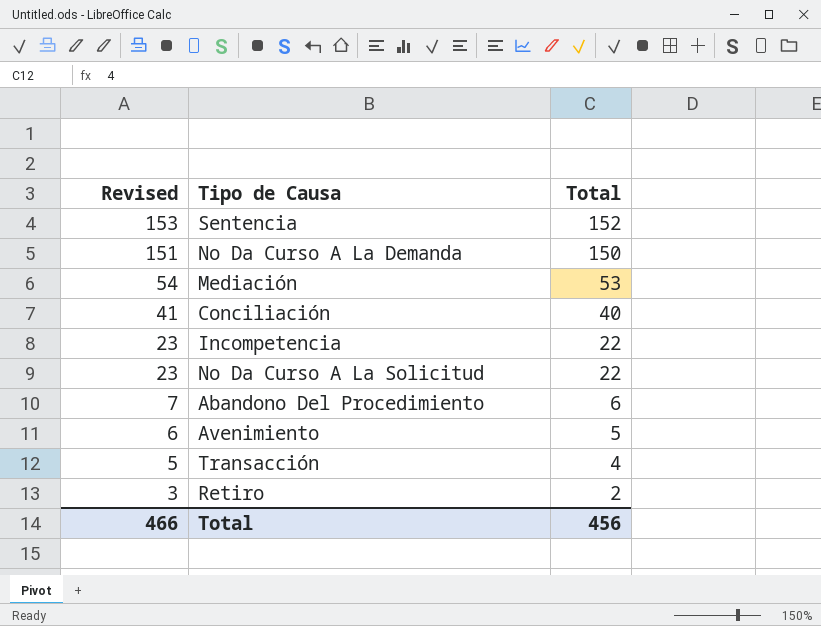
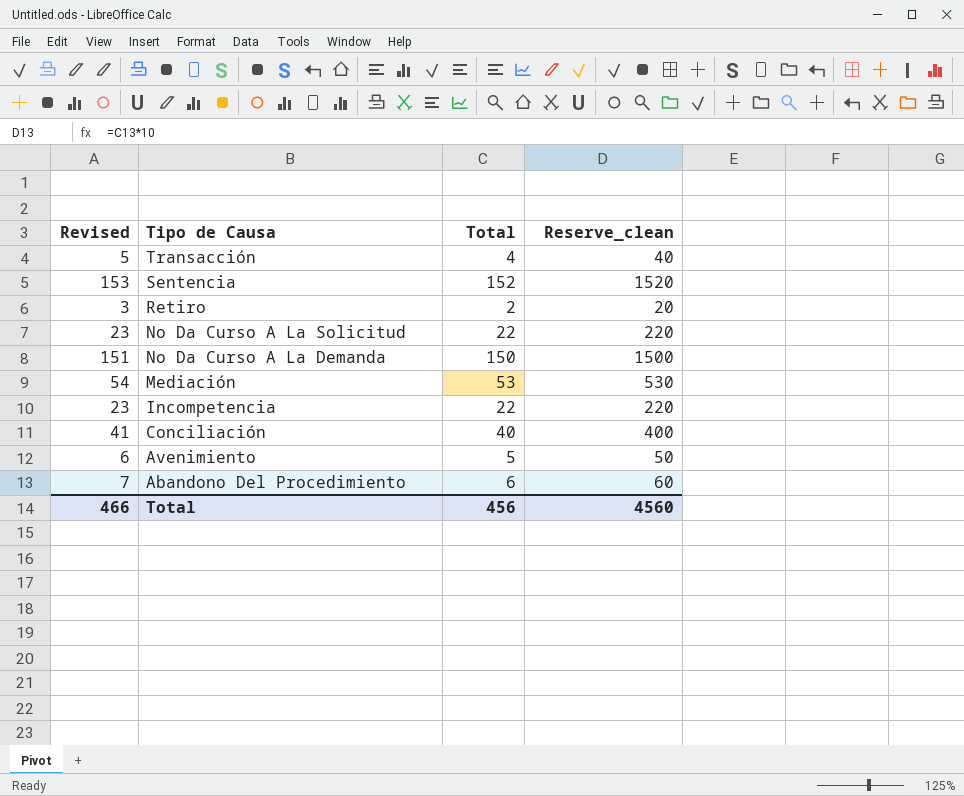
row order: Revised descending -> Tipo de Causa descending
column Reserve_clean | formula: none -> [Total] * 10

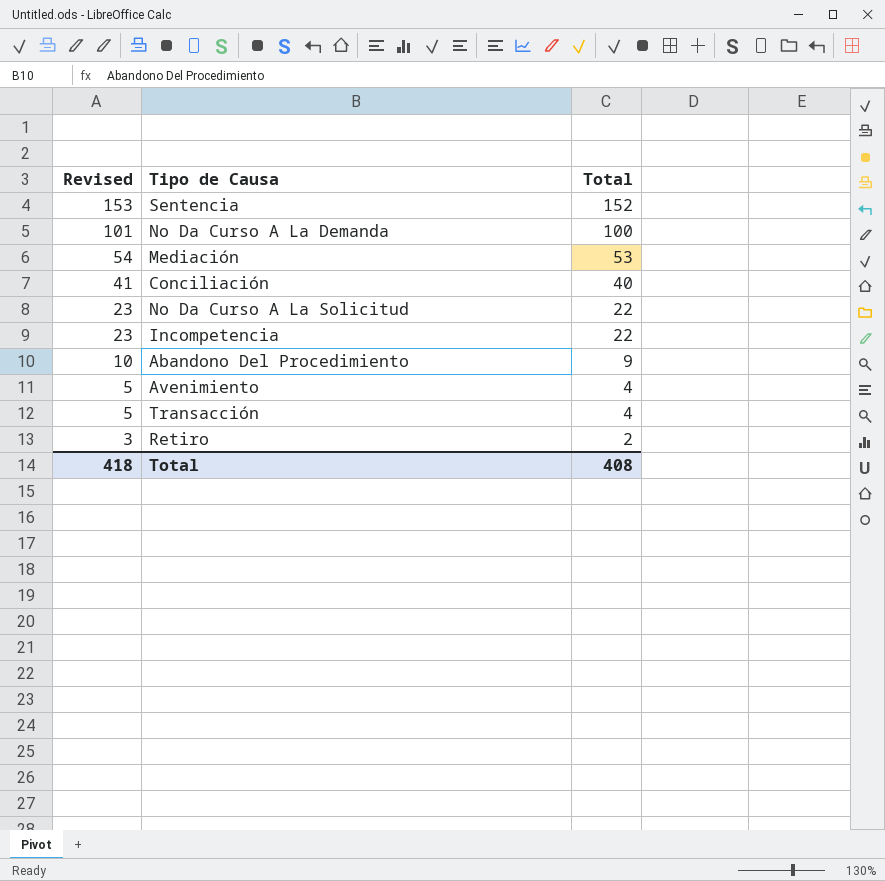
row order: Tipo de Causa descending -> Revised descending
column Reserve_clean | formula: [Total] * 10 -> none
No Da Curso A La Demanda | Revised: 151 -> 101
No Da Curso A La Demanda | Total: 150 -> 100
Abandono Del Procedimiento | Revised: 7 -> 10
Abandono Del Procedimiento | Total: 6 -> 9
Avenimiento | Revised: 6 -> 5
Avenimiento | Total: 5 -> 4
Total | Revised: 466 -> 418
Total | Total: 456 -> 408

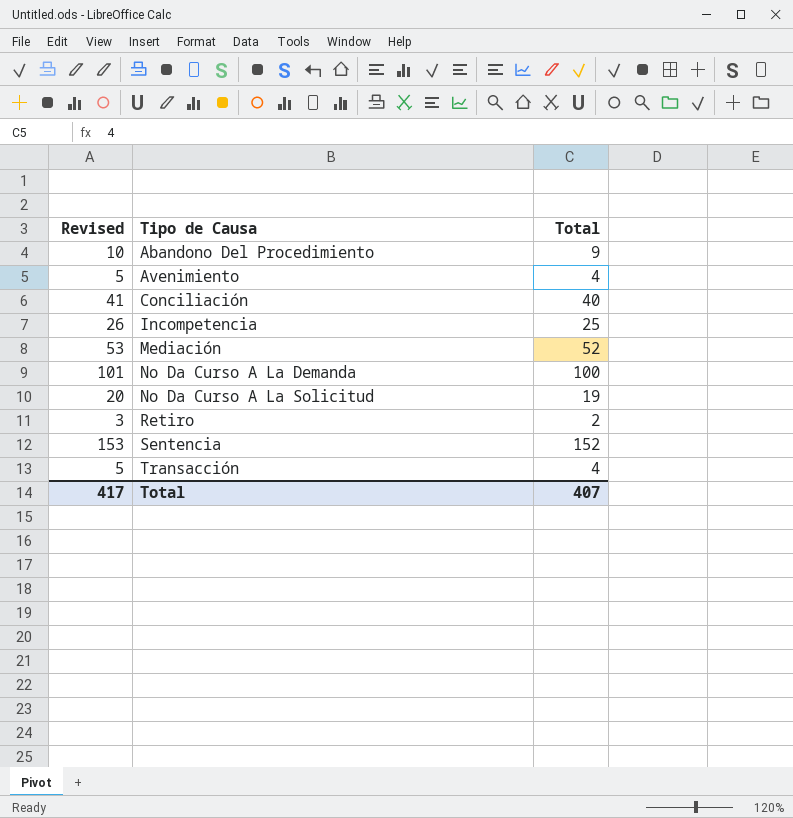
row order: Revised descending -> Tipo de Causa ascending
Incompetencia | Revised: 23 -> 26
Incompetencia | Total: 22 -> 25
Mediación | Revised: 54 -> 53
Mediación | Total: 53 -> 52
No Da Curso A La Solicitud | Revised: 23 -> 20
No Da Curso A La Solicitud | Total: 22 -> 19
Total | Revised: 418 -> 417
Total | Total: 408 -> 407

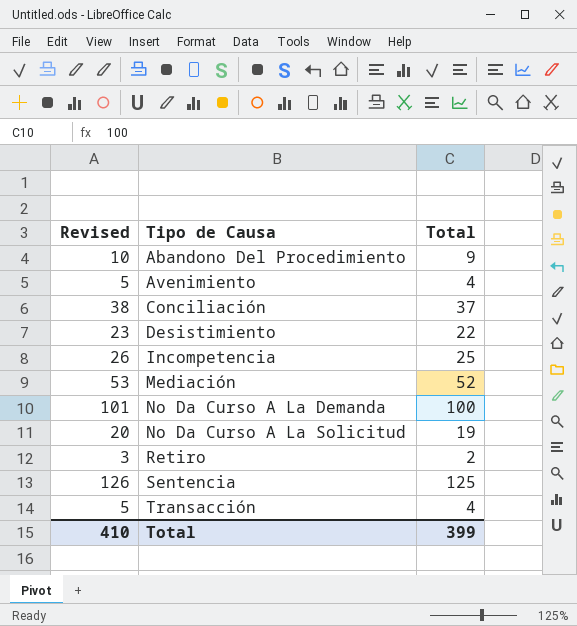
Conciliación | Revised: 41 -> 38
Conciliación | Total: 40 -> 37
row Desistimiento: none -> 23 | 22
Sentencia | Revised: 153 -> 126
Sentencia | Total: 152 -> 125
Total | Revised: 417 -> 410
Total | Total: 407 -> 399

